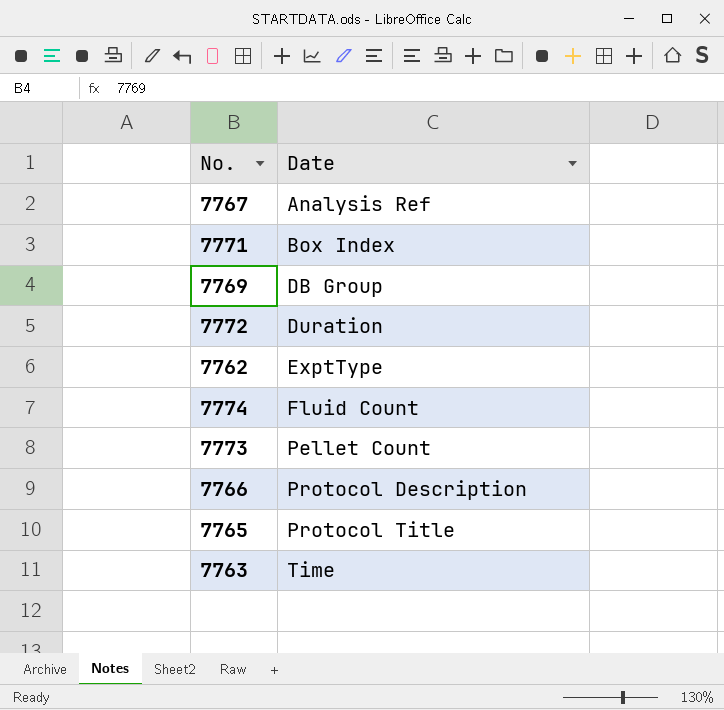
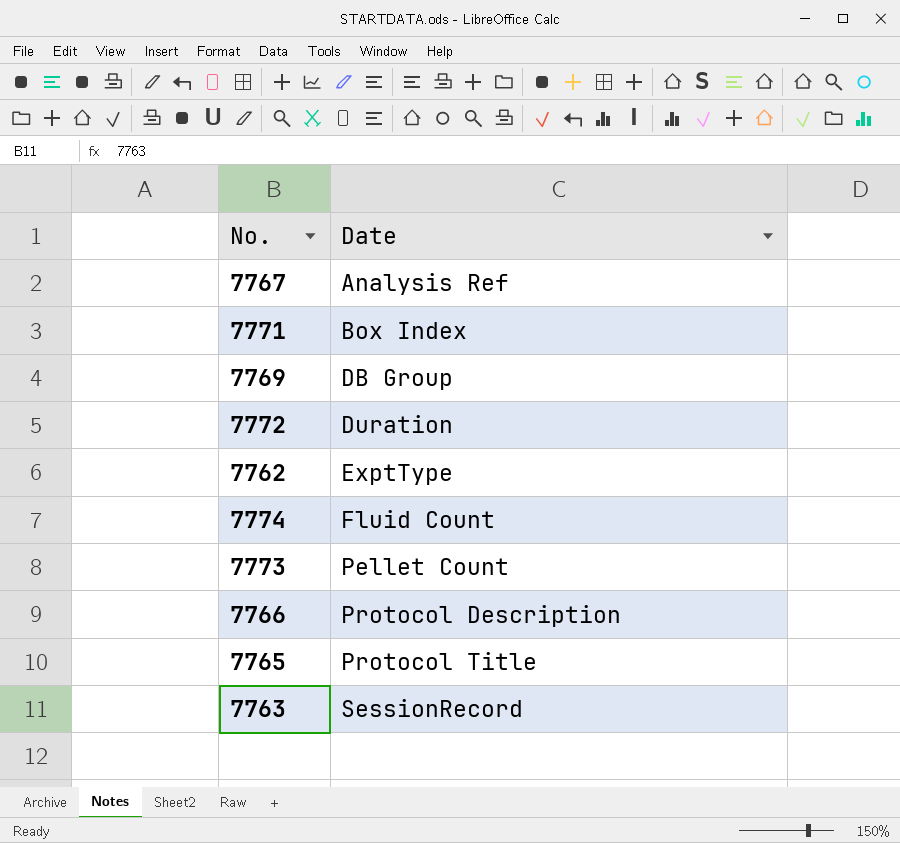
7763 | Date: Time -> SessionRecord

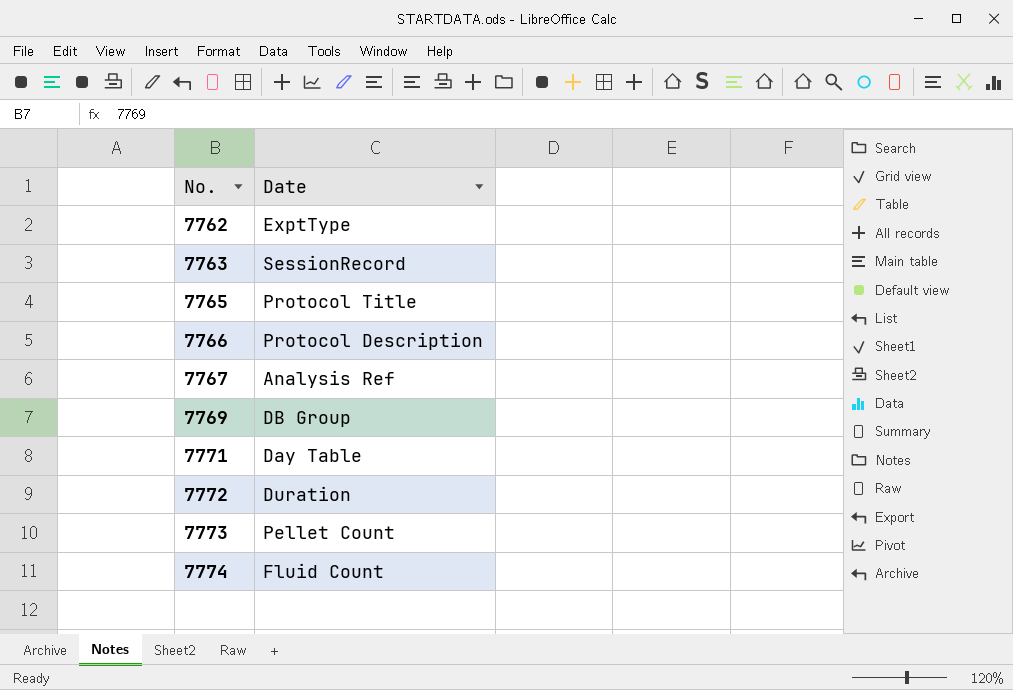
row order: Date ascending -> No. ascending
7771 | Date: Box Index -> Day Table

